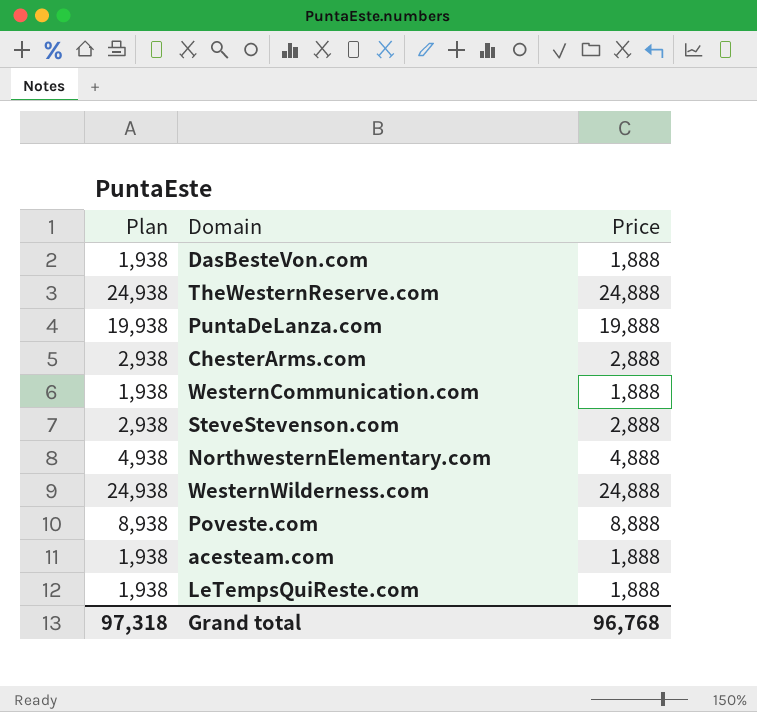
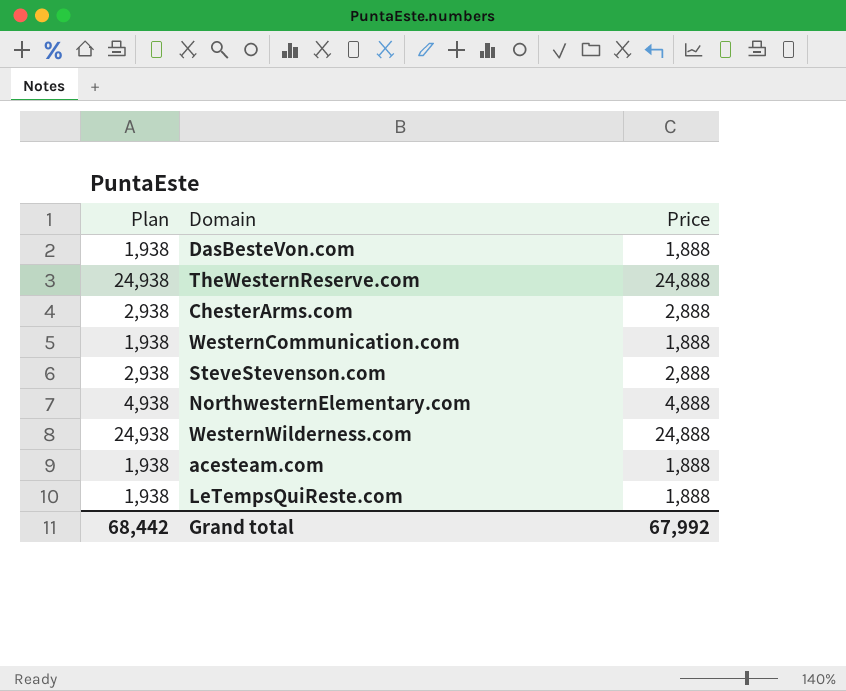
row PuntaDeLanza.com: 19,938 | 19,888 -> none
row Poveste.com: 8,938 | 8,888 -> none
Grand total | Plan: 97,318 -> 68,442
Grand total | Price: 96,768 -> 67,992

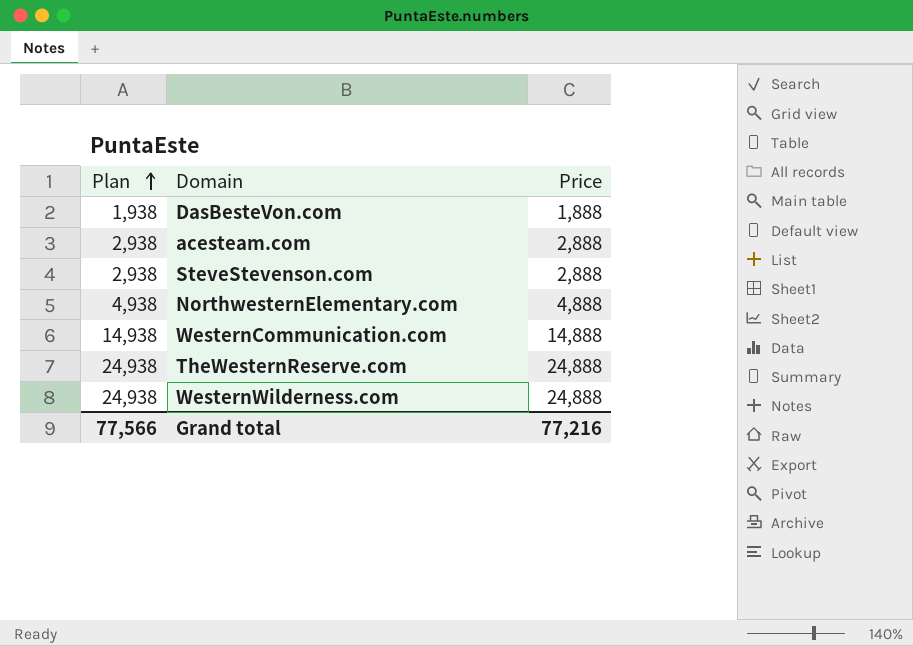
row order: none -> Plan ascending
row ChesterArms.com: 2,938 | 2,888 -> none
row LeTempsQuiReste.com: 1,938 | 1,888 -> none
acesteam.com | Plan: 1,938 -> 2,938
acesteam.com | Price: 1,888 -> 2,888
WesternCommunication.com | Plan: 1,938 -> 14,938
WesternCommunication.com | Price: 1,888 -> 14,888
Grand total | Plan: 68,442 -> 77,566
Grand total | Price: 67,992 -> 77,216

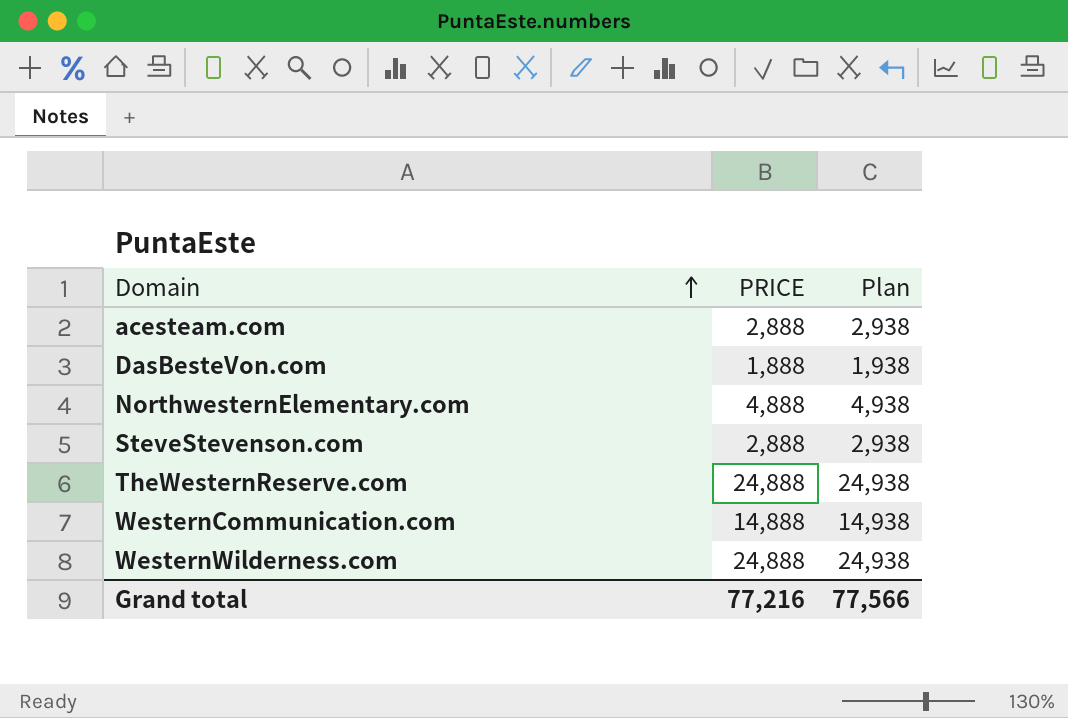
row order: Plan ascending -> Domain ascending
column name: Price -> PRICE
column Plan | position: 1 -> 3

